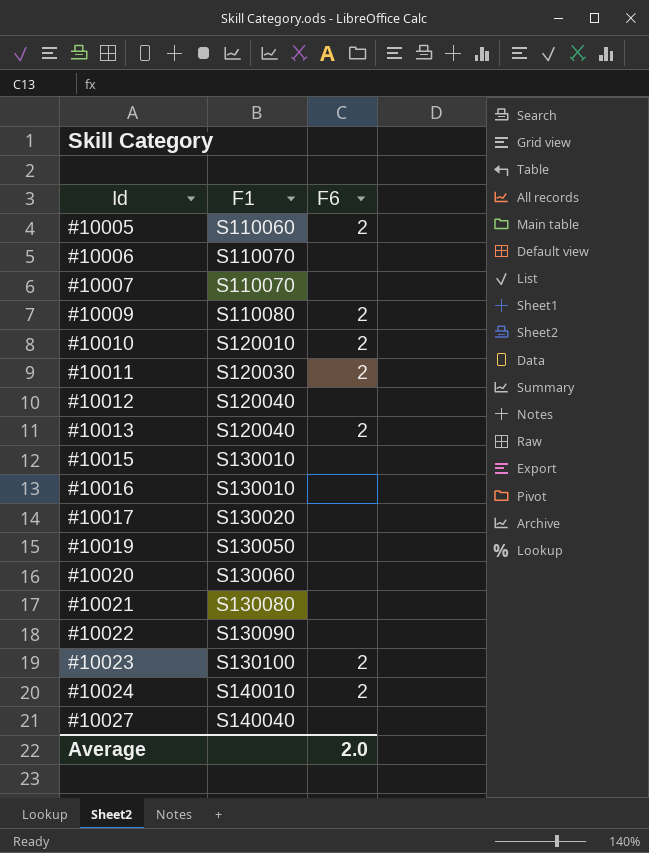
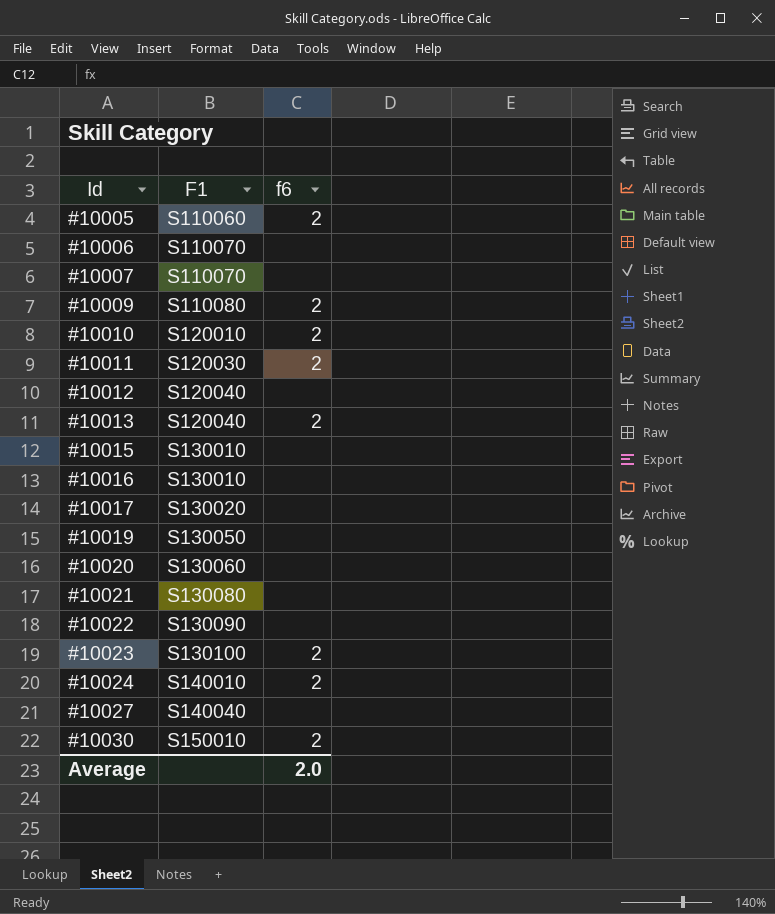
column name: F6 -> f6
row #10030: none -> S150010 | 2

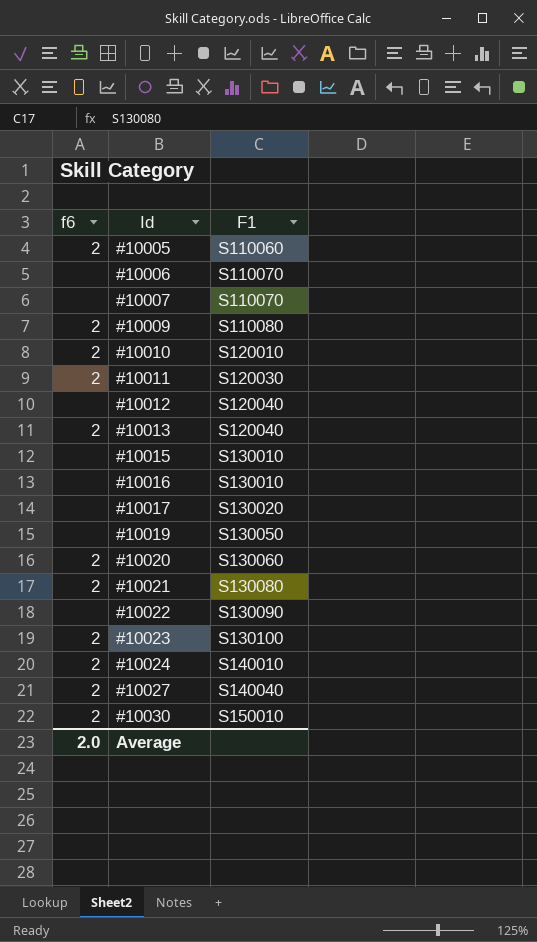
column f6 | position: 3 -> 1
#10020 | f6: none -> 2
#10021 | f6: none -> 2
#10027 | f6: none -> 2

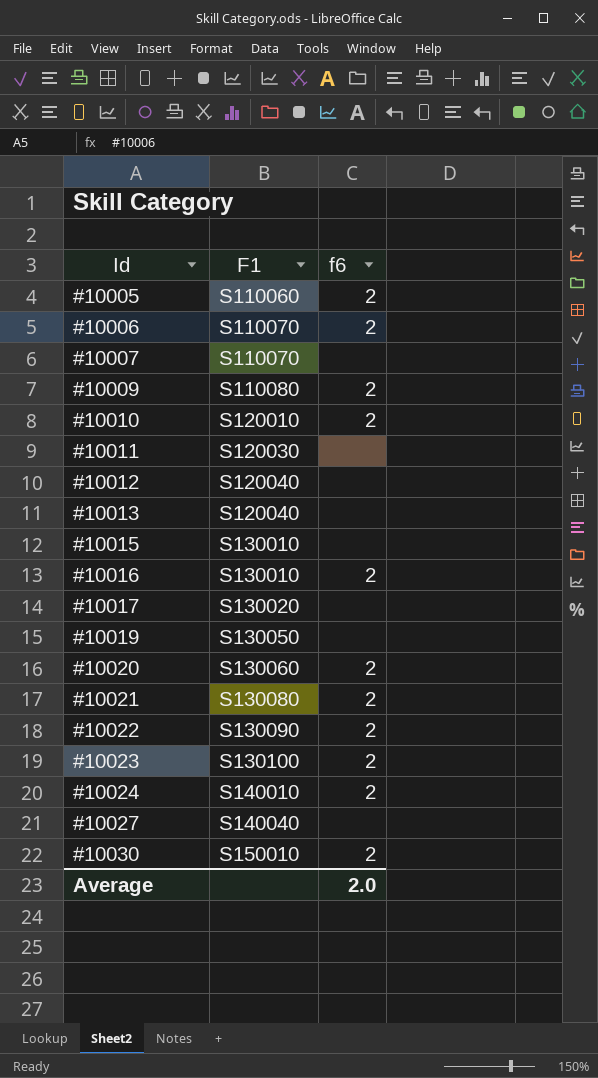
column f6 | position: 1 -> 3
#10006 | f6: none -> 2
#10011 | f6: 2 -> none
#10013 | f6: 2 -> none
#10016 | f6: none -> 2
#10022 | f6: none -> 2
#10027 | f6: 2 -> none

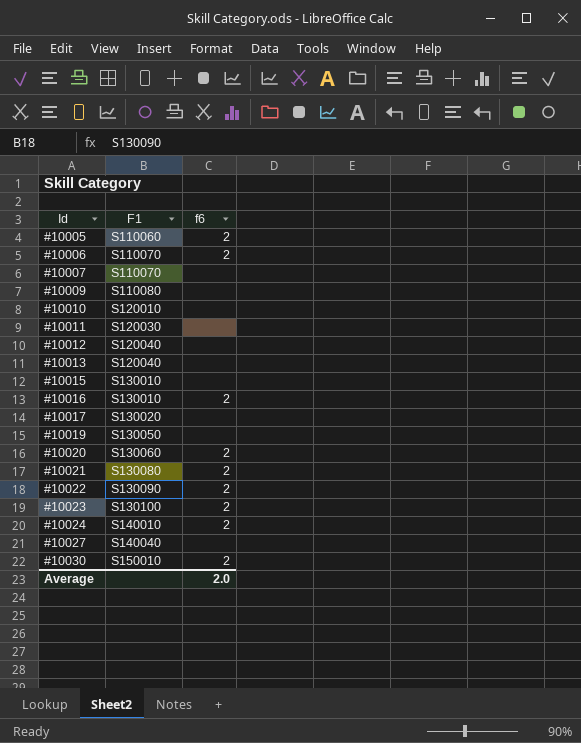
#10009 | f6: 2 -> none
#10010 | f6: 2 -> none

